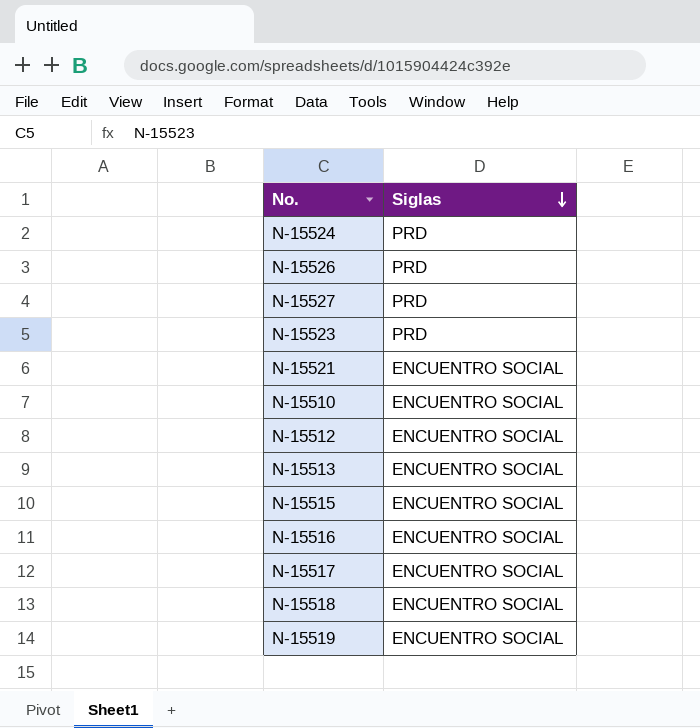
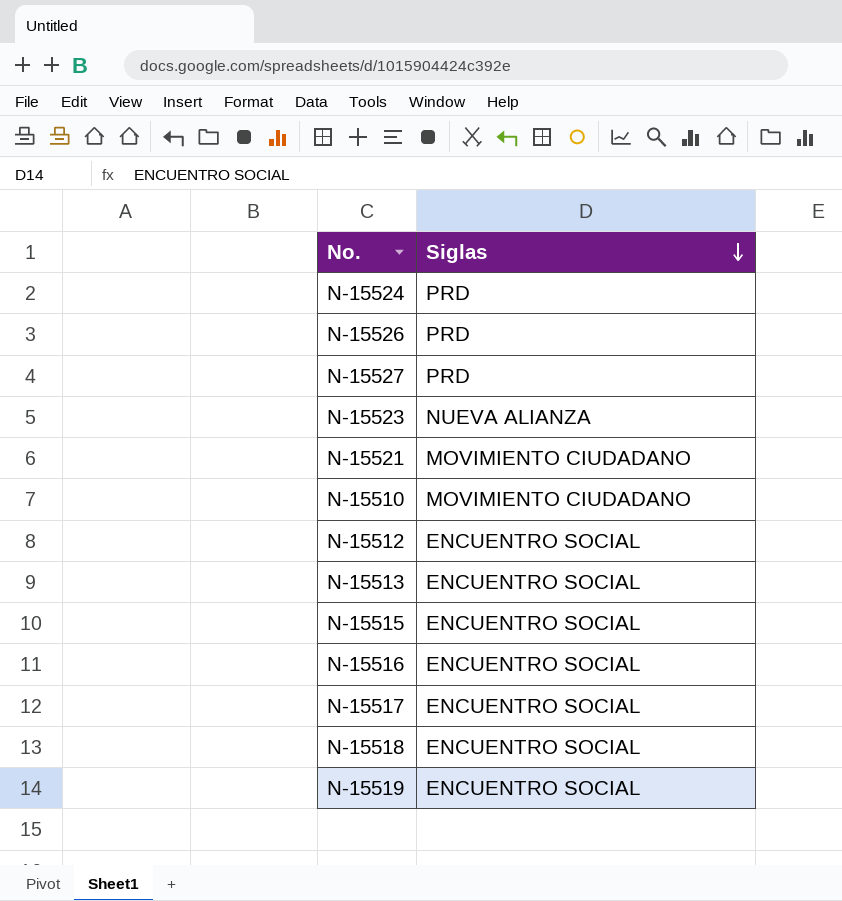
N-15523 | Siglas: PRD -> NUEVA ALIANZA
N-15521 | Siglas: ENCUENTRO SOCIAL -> MOVIMIENTO CIUDADANO
N-15510 | Siglas: ENCUENTRO SOCIAL -> MOVIMIENTO CIUDADANO

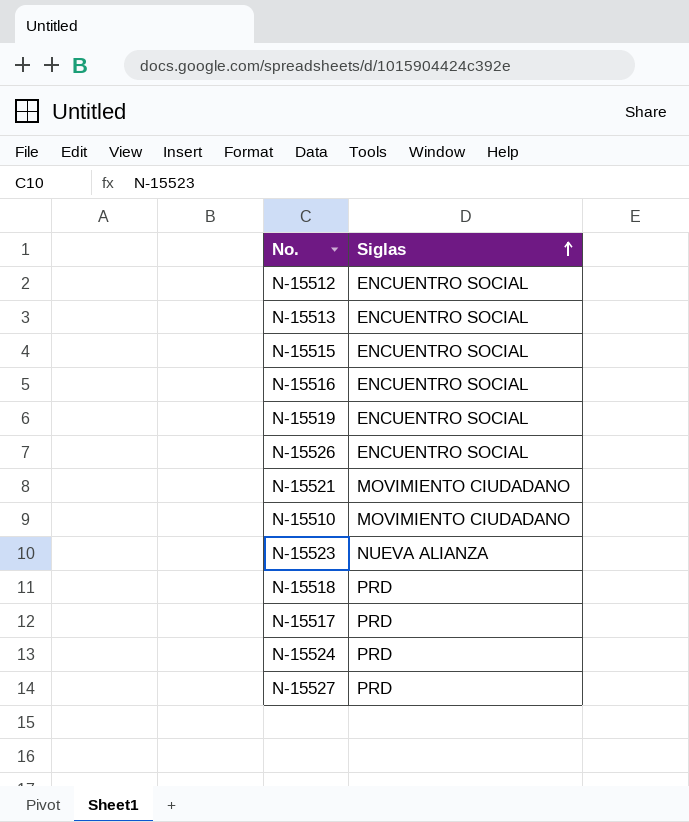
row order: Siglas descending -> Siglas ascending
N-15526 | Siglas: PRD -> ENCUENTRO SOCIAL
N-15518 | Siglas: ENCUENTRO SOCIAL -> PRD
N-15517 | Siglas: ENCUENTRO SOCIAL -> PRD

